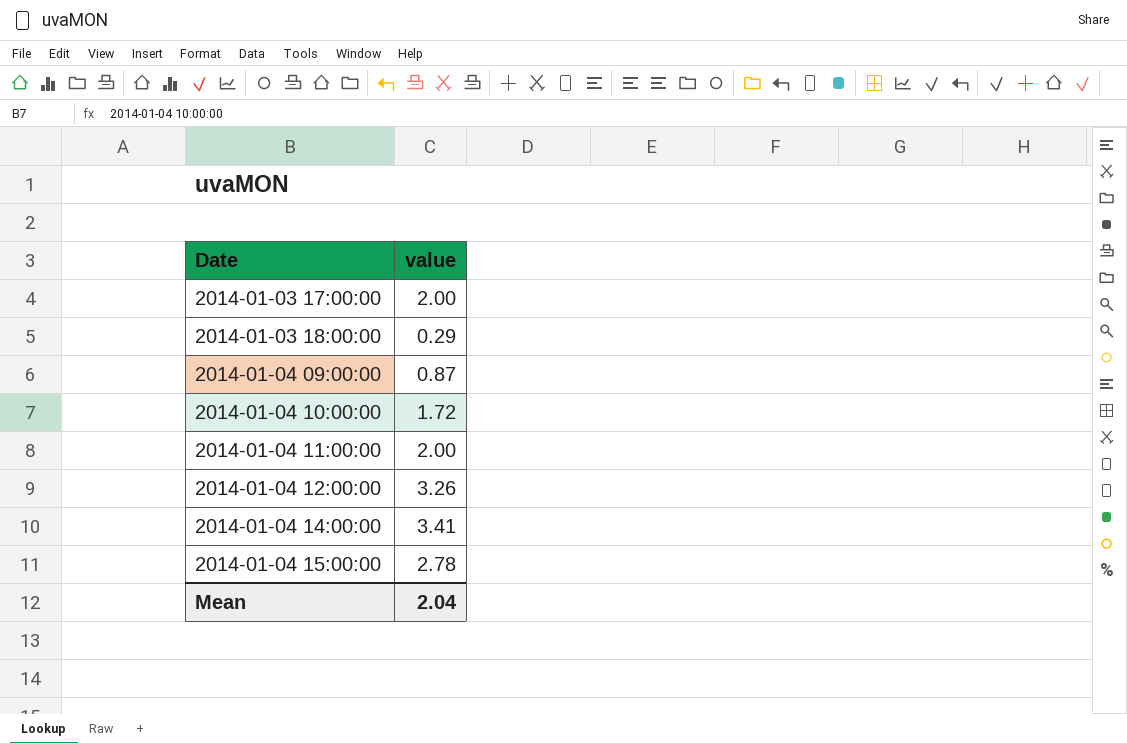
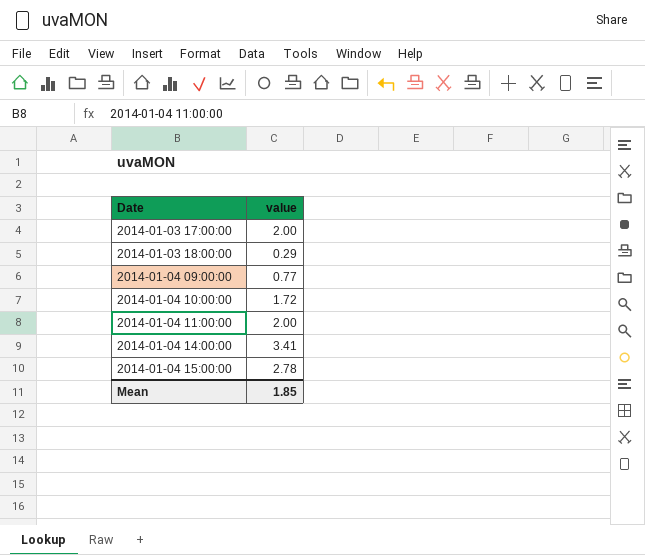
row 2014-01-04 12:00:00: 3.26 -> none
2014-01-04 09:00:00 | value: 0.87 -> 0.77
Mean | value: 2.04 -> 1.85

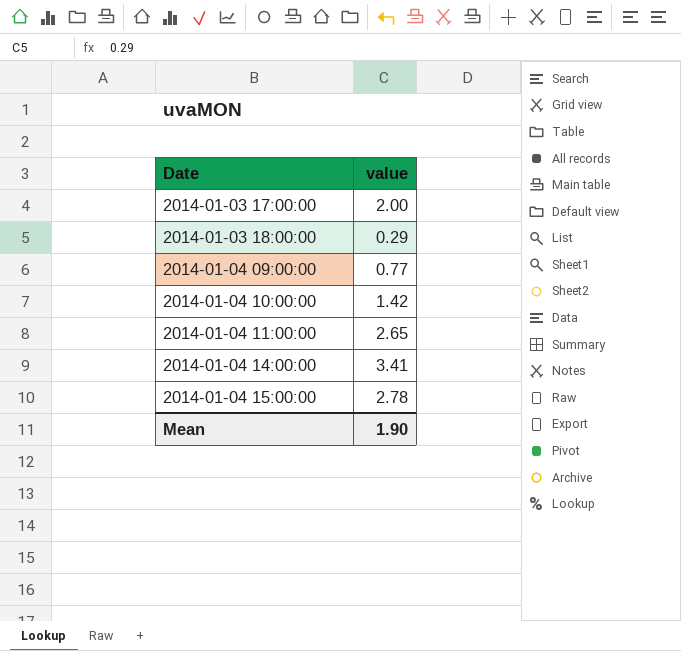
2014-01-04 10:00:00 | value: 1.72 -> 1.42
2014-01-04 11:00:00 | value: 2.00 -> 2.65
Mean | value: 1.85 -> 1.90

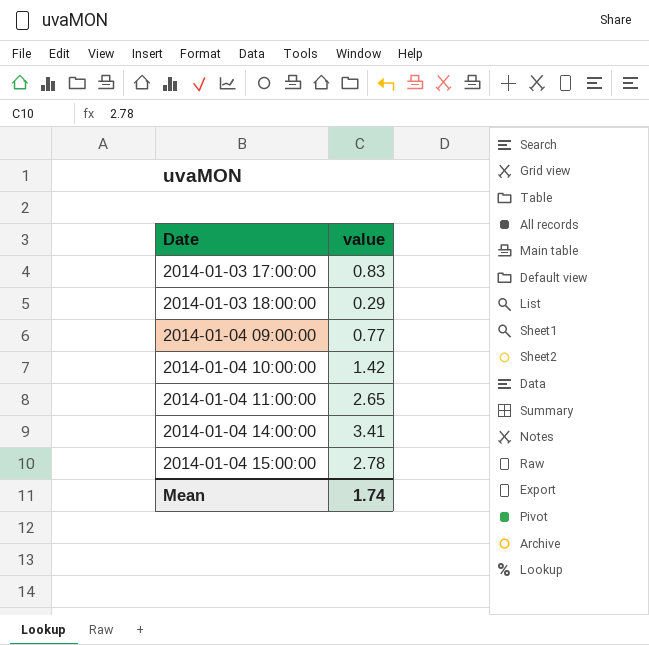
2014-01-03 17:00:00 | value: 2.00 -> 0.83
Mean | value: 1.90 -> 1.74

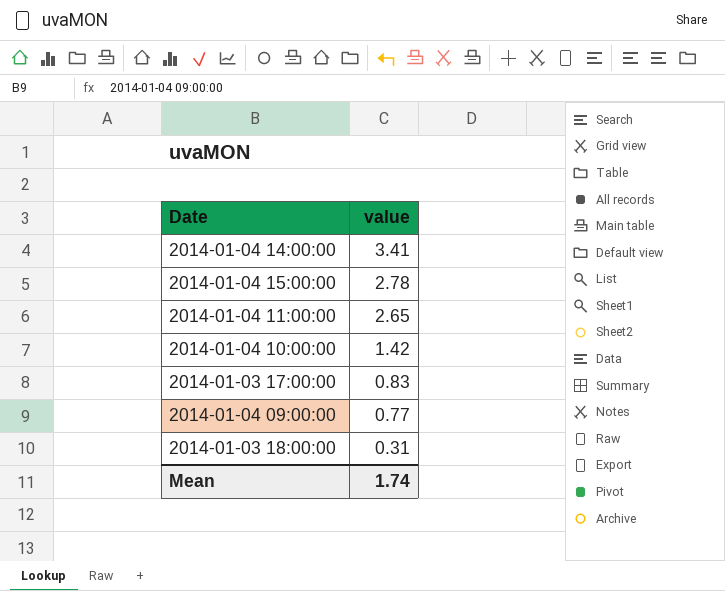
row order: Date ascending -> value descending
2014-01-03 18:00:00 | value: 0.29 -> 0.31

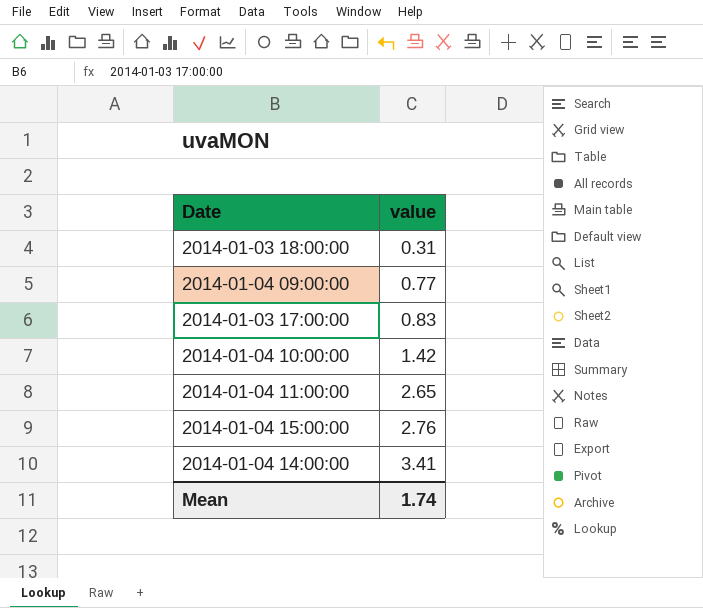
row order: value descending -> value ascending
2014-01-04 15:00:00 | value: 2.78 -> 2.76

